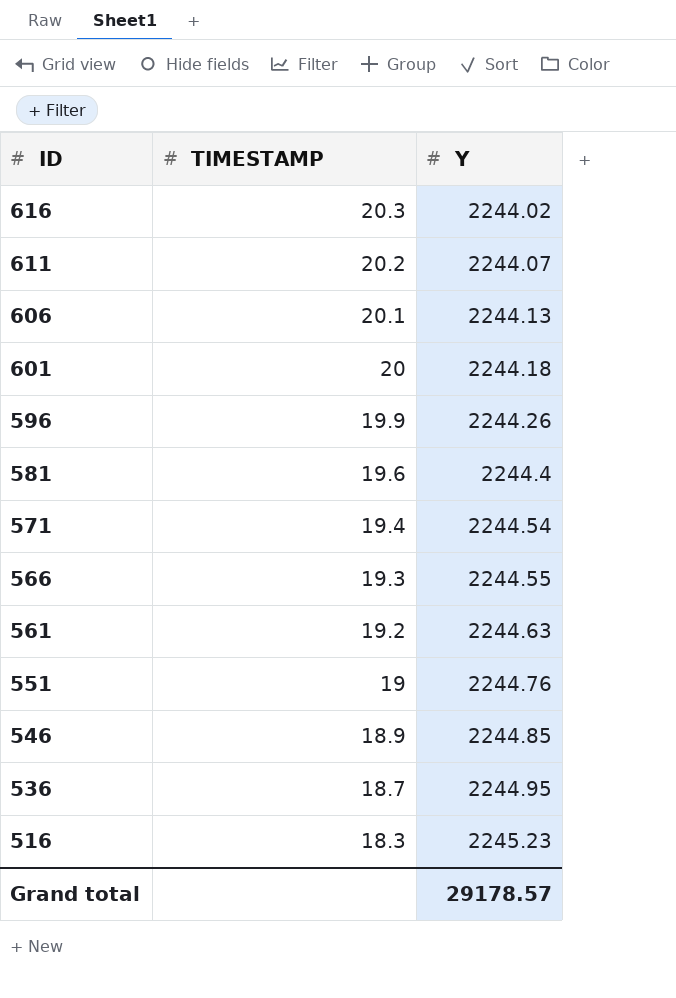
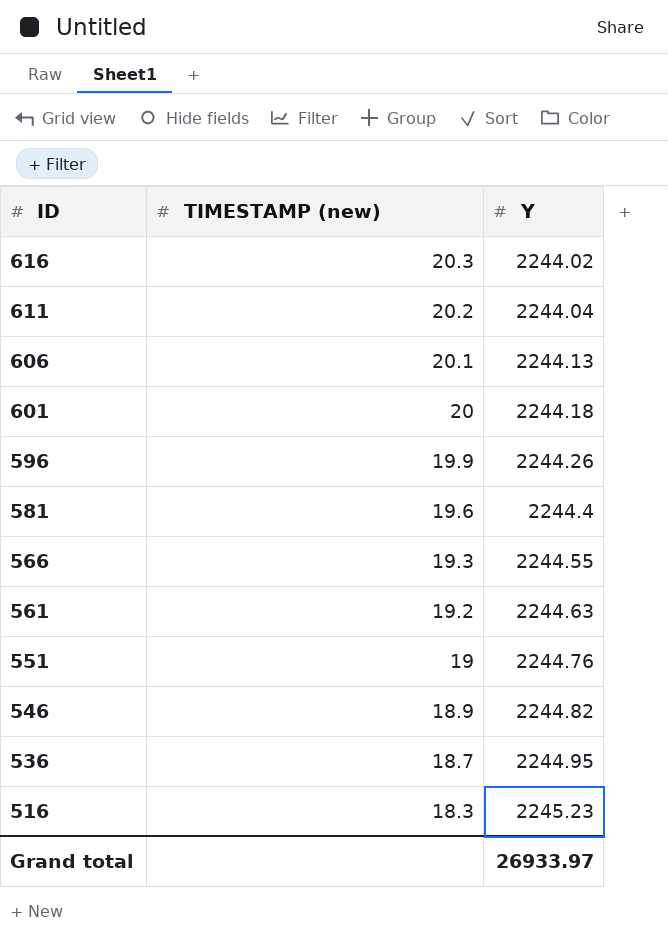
column name: TIMESTAMP -> TIMESTAMP (new)
row 571: 19.4 | 2244.54 -> none
611 | Y: 2244.07 -> 2244.04
546 | Y: 2244.85 -> 2244.82
Grand total | Y: 29178.57 -> 26933.97

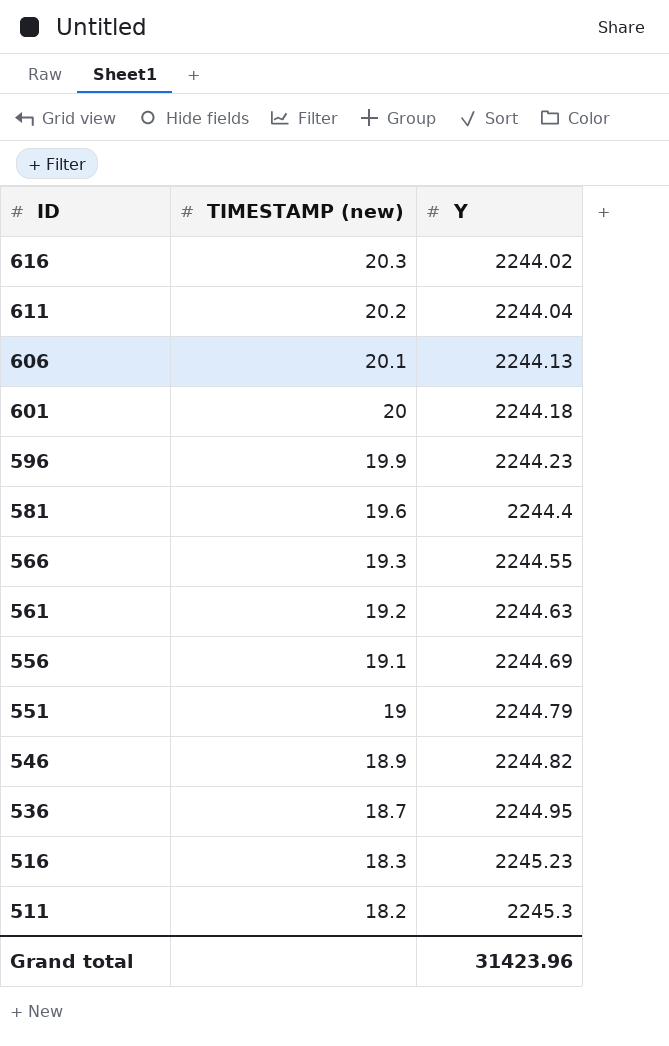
596 | Y: 2244.26 -> 2244.23
row 556: none -> 19.1 | 2244.69
551 | Y: 2244.76 -> 2244.79
row 511: none -> 18.2 | 2245.3
Grand total | Y: 26933.97 -> 31423.96

